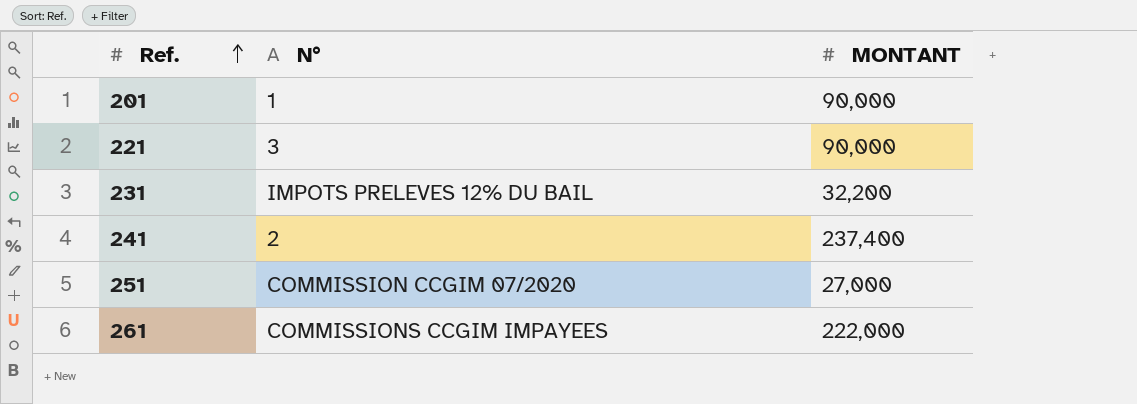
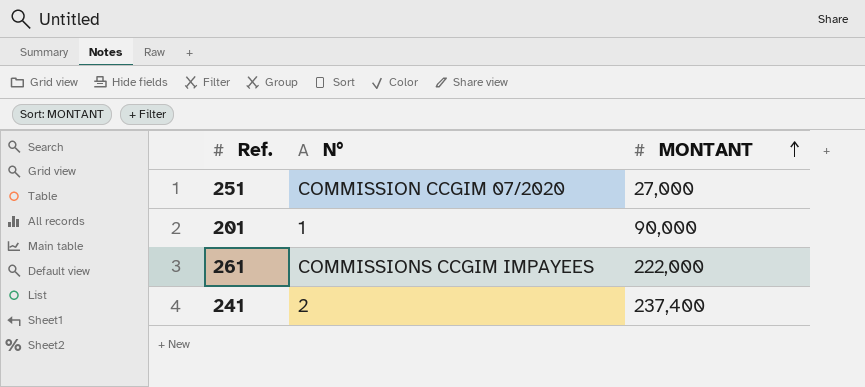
row order: Ref. ascending -> MONTANT ascending
row 221: 3 | 90,000 -> none
row 231: IMPOTS PRELEVES 12% DU BAIL | 32,200 -> none

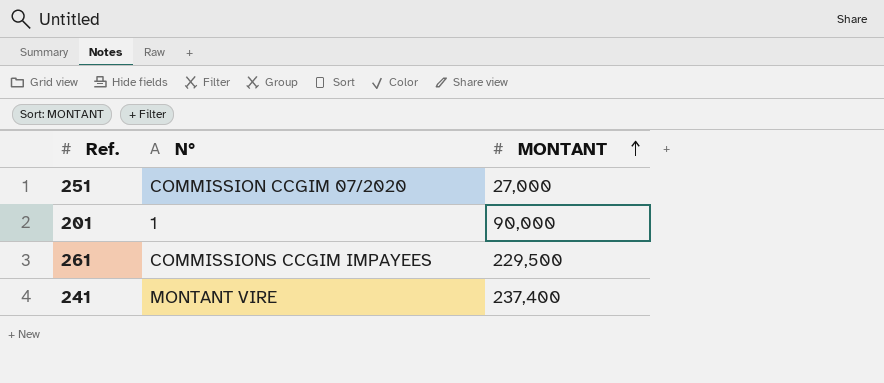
261 | MONTANT: 222,000 -> 229,500
241 | N°: 2 -> MONTANT VIRE

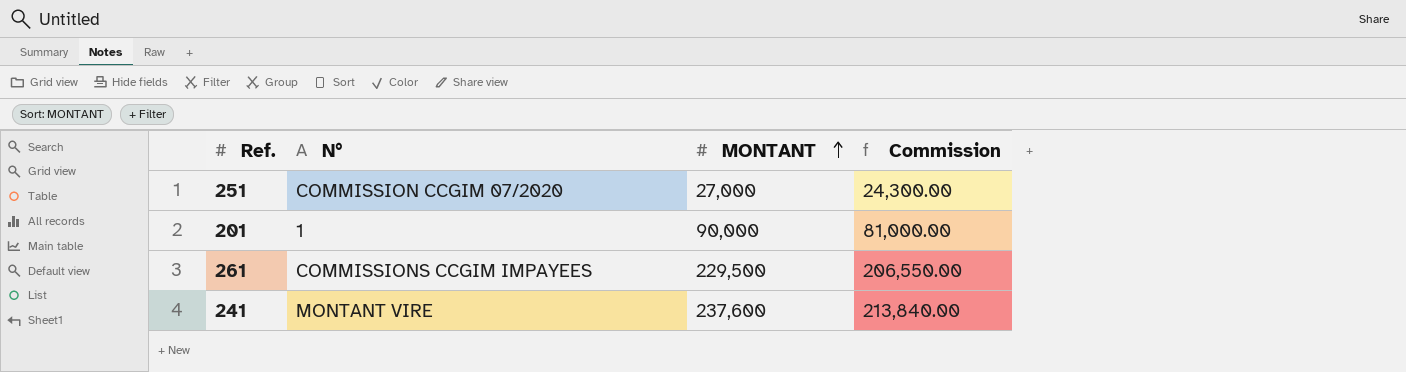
column Commission | formula: none -> [MONTANT] * 0.9
241 | MONTANT: 237,400 -> 237,600

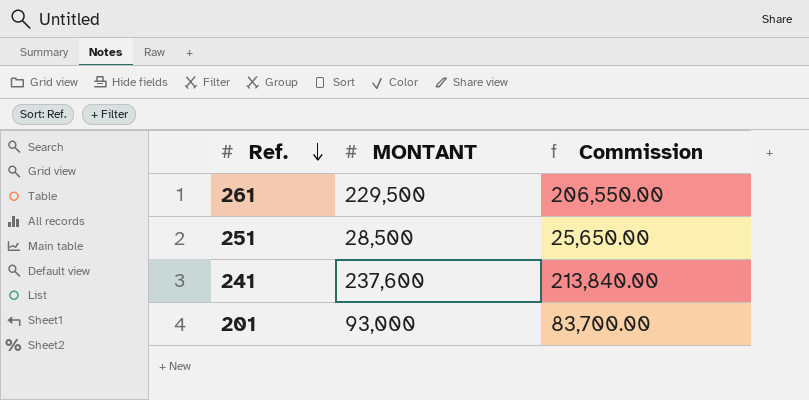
row order: MONTANT ascending -> Ref. descending
column N° | position: 2 -> none
251 | MONTANT: 27,000 -> 28,500
251 | Commission: 24,300.00 -> 25,650.00
201 | MONTANT: 90,000 -> 93,000
201 | Commission: 81,000.00 -> 83,700.00

